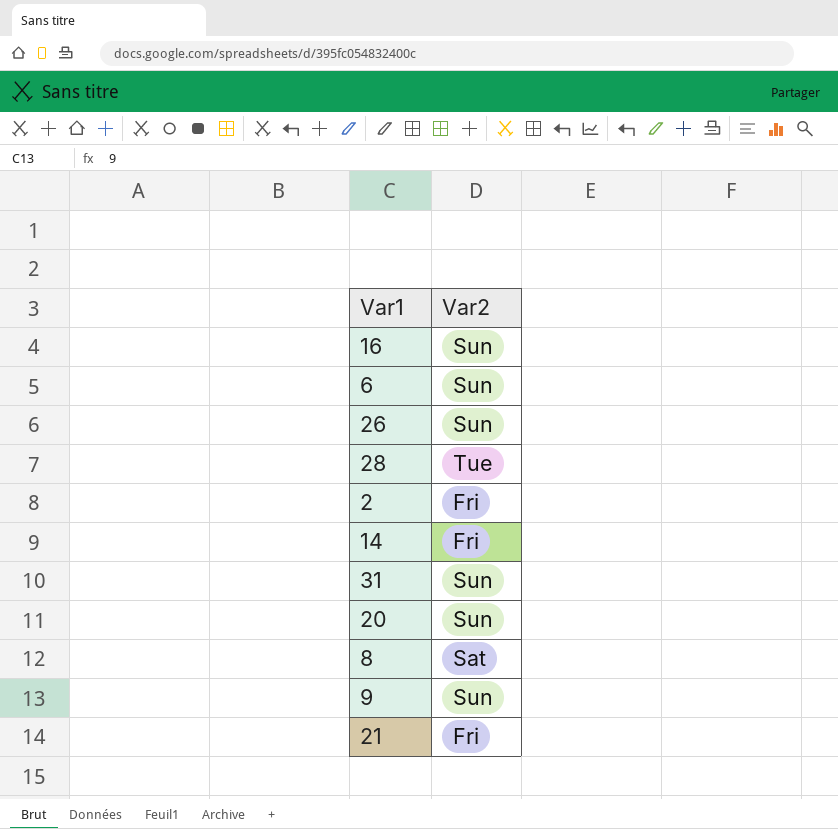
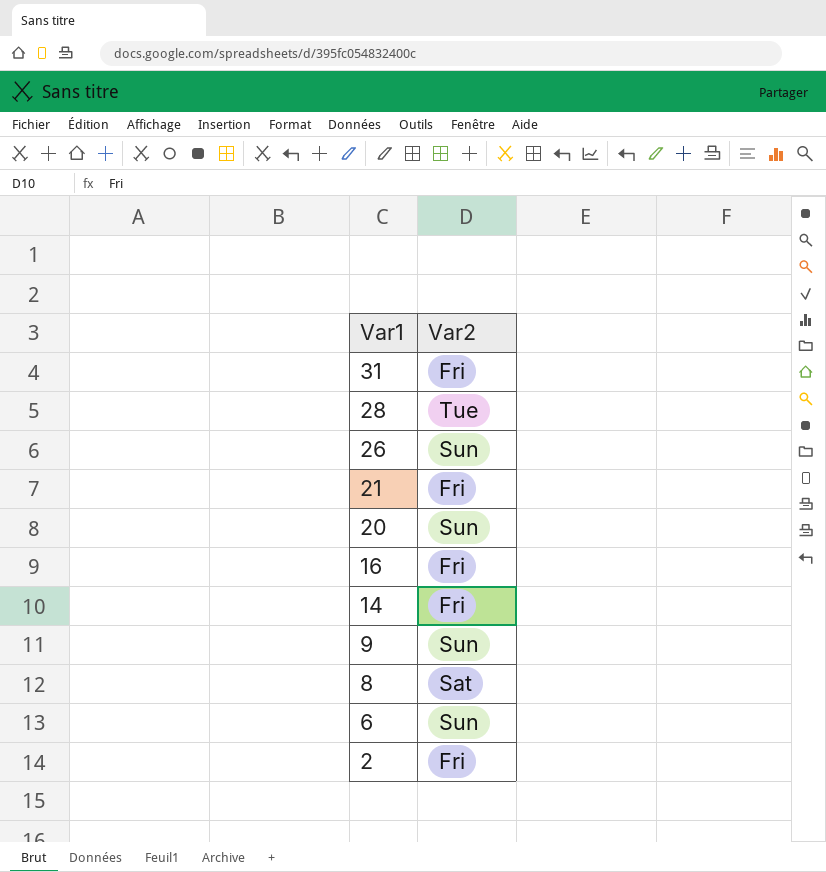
row order: none -> Var1 descending
31 | Var2: Sun -> Fri
16 | Var2: Sun -> Fri

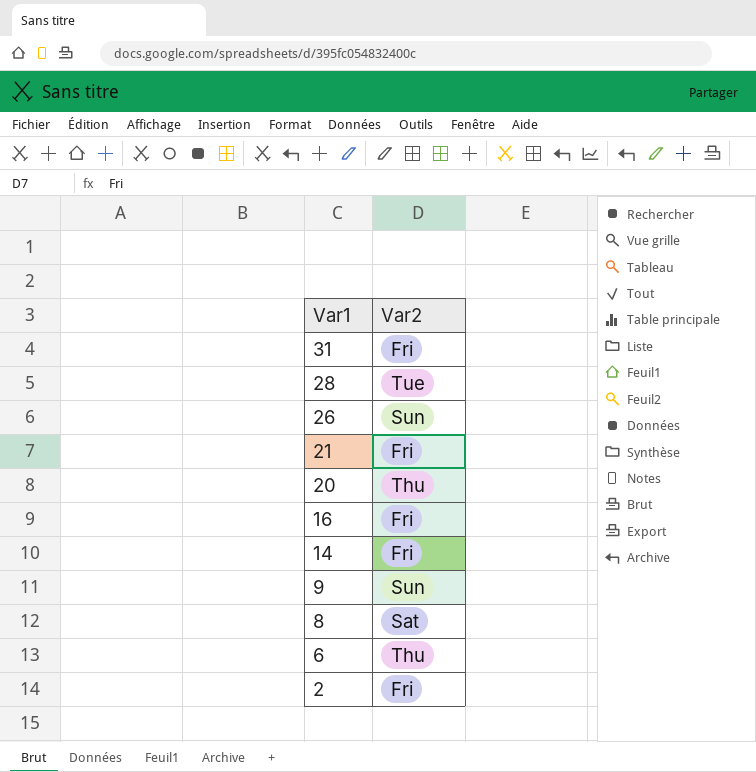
20 | Var2: Sun -> Thu
6 | Var2: Sun -> Thu

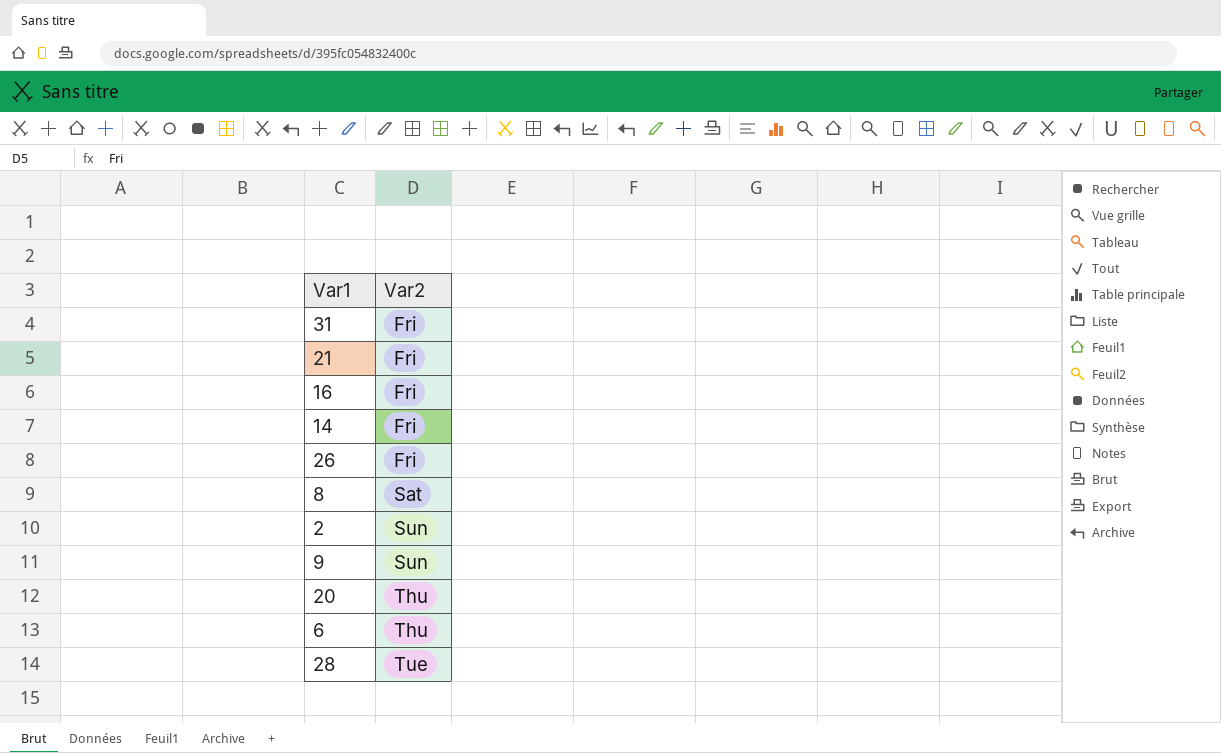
row order: Var1 descending -> Var2 ascending
26 | Var2: Sun -> Fri
2 | Var2: Fri -> Sun

